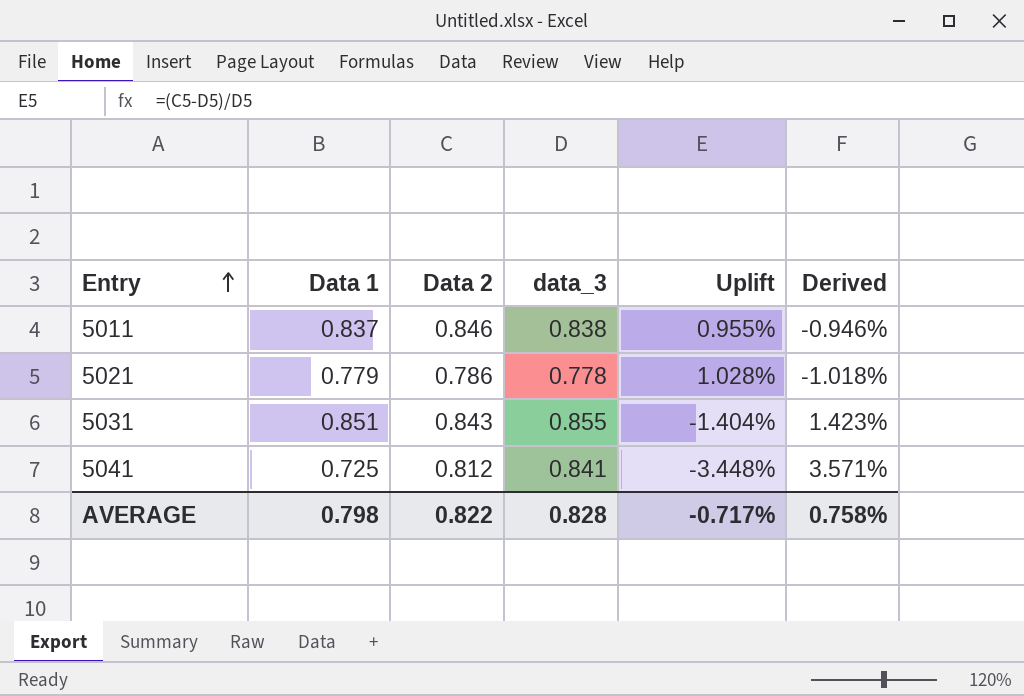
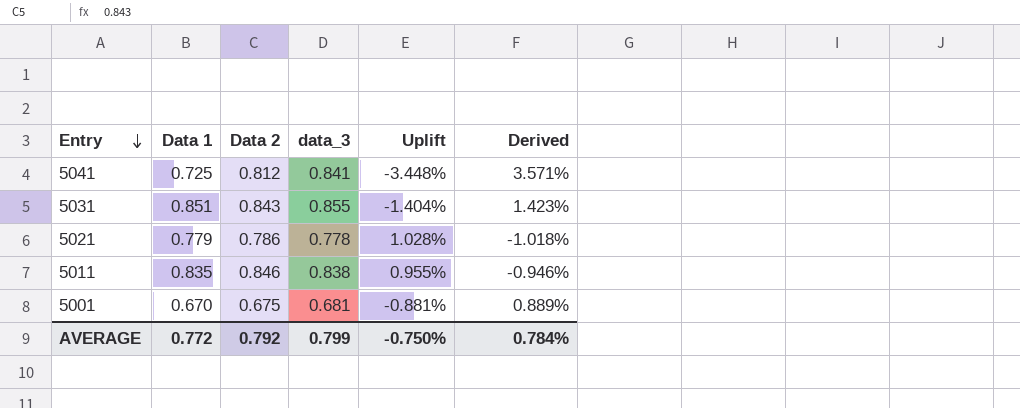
row order: Entry ascending -> Entry descending
5011 | Data 1: 0.837 -> 0.835
row 5001: none -> 0.670 | 0.675 | 0.681 | -0.881% | 0.889%
AVERAGE | Data 1: 0.798 -> 0.772
AVERAGE | Data 2: 0.822 -> 0.792
AVERAGE | data_3: 0.828 -> 0.799
AVERAGE | Uplift: -0.717% -> -0.750%
AVERAGE | Derived: 0.758% -> 0.784%

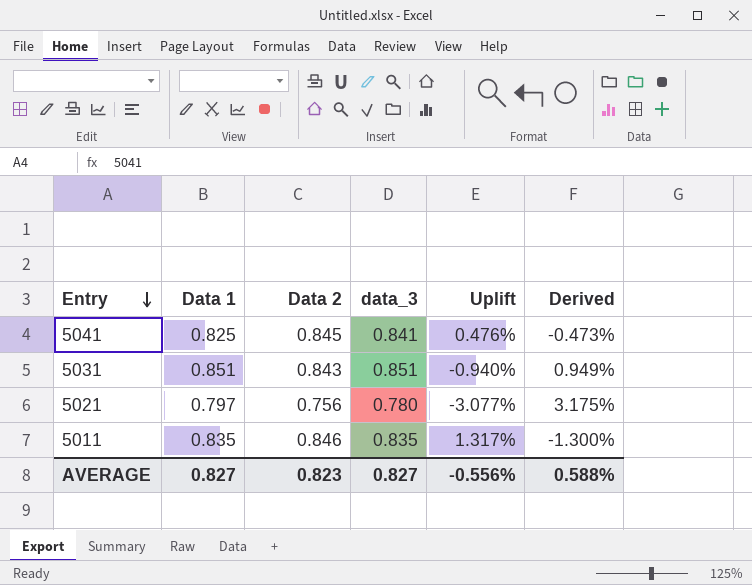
row 5001: 0.670 | 0.675 | 0.681 | -0.881% | 0.889% -> none
5041 | Data 1: 0.725 -> 0.825
5041 | Data 2: 0.812 -> 0.845
5041 | Uplift: -3.448% -> 0.476%
5041 | Derived: 3.571% -> -0.473%
5031 | data_3: 0.855 -> 0.851
5031 | Uplift: -1.404% -> -0.940%
5031 | Derived: 1.423% -> 0.949%
5021 | Data 1: 0.779 -> 0.797
5021 | Data 2: 0.786 -> 0.756
5021 | data_3: 0.778 -> 0.780
5021 | Uplift: 1.028% -> -3.077%
5021 | Derived: -1.018% -> 3.175%
5011 | data_3: 0.838 -> 0.835
5011 | Uplift: 0.955% -> 1.317%
5011 | Derived: -0.946% -> -1.300%
AVERAGE | Data 1: 0.772 -> 0.827
AVERAGE | Data 2: 0.792 -> 0.823
AVERAGE | data_3: 0.799 -> 0.827
AVERAGE | Uplift: -0.750% -> -0.556%
AVERAGE | Derived: 0.784% -> 0.588%

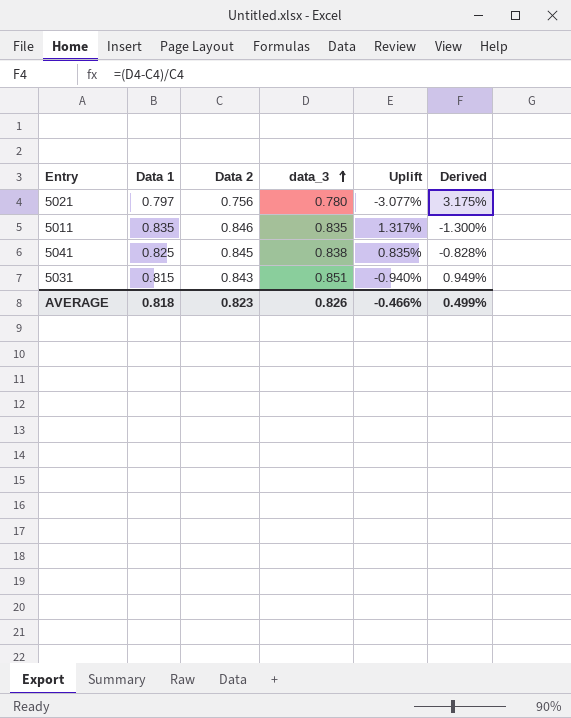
row order: Entry descending -> data_3 ascending
5041 | data_3: 0.841 -> 0.838
5041 | Uplift: 0.476% -> 0.835%
5041 | Derived: -0.473% -> -0.828%
5031 | Data 1: 0.851 -> 0.815
AVERAGE | Data 1: 0.827 -> 0.818
AVERAGE | data_3: 0.827 -> 0.826
AVERAGE | Uplift: -0.556% -> -0.466%
AVERAGE | Derived: 0.588% -> 0.499%

